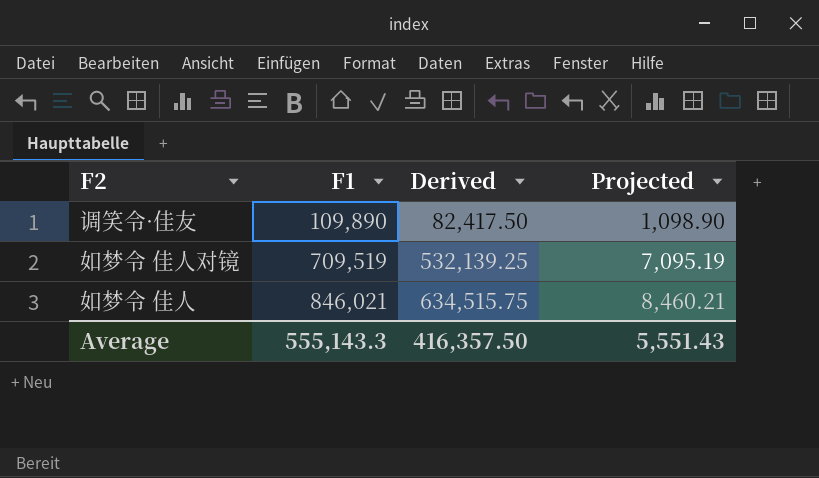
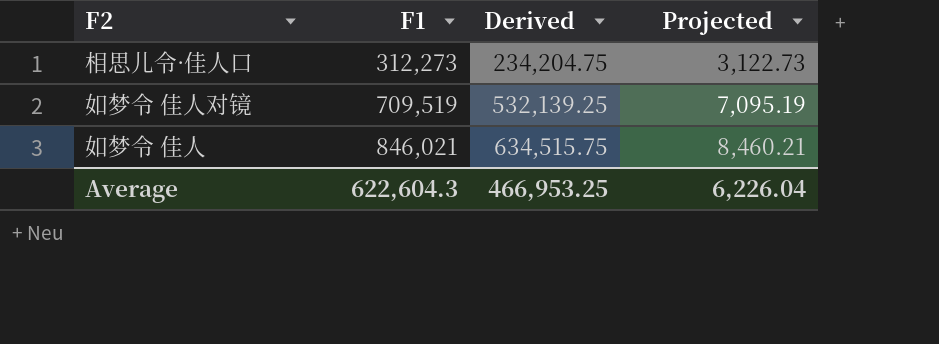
row 调笑令·佳友: 109,890 | 82,417.50 | 1,098.90 -> none
row 相思儿令·佳人口: none -> 312,273 | 234,204.75 | 3,122.73
Average | F1: 555,143.3 -> 622,604.3
Average | Derived: 416,357.50 -> 466,953.25
Average | Projected: 5,551.43 -> 6,226.04

